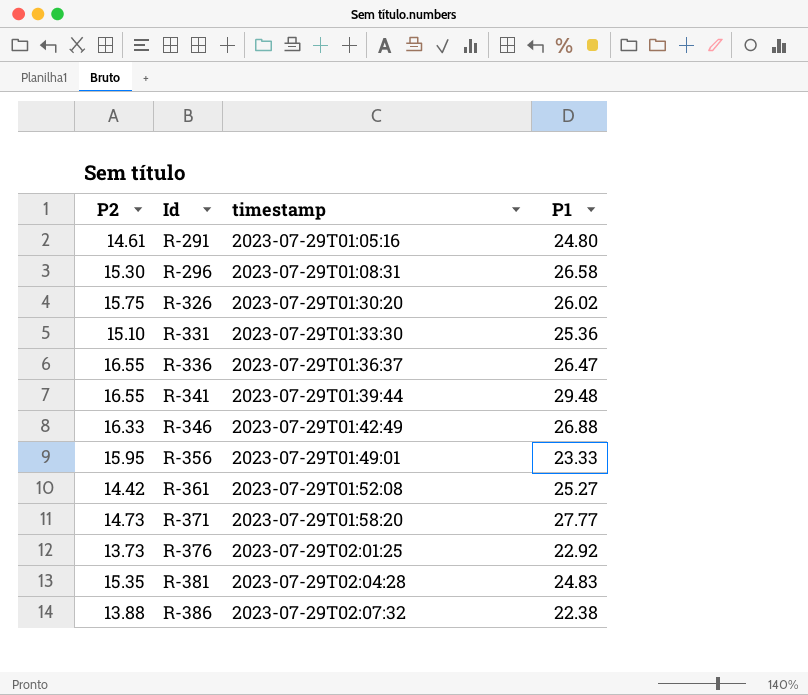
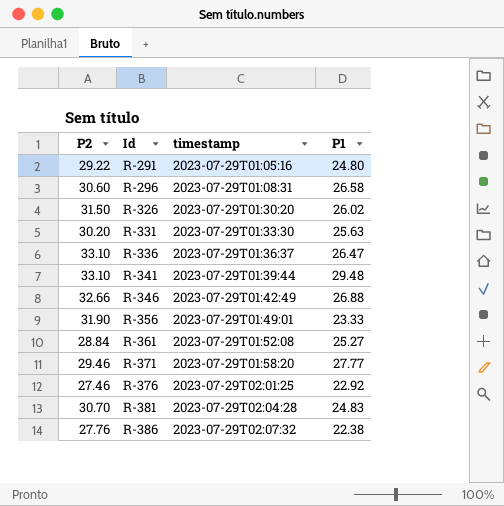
R-291 | P2: 14.61 -> 29.22
R-296 | P2: 15.30 -> 30.60
R-326 | P2: 15.75 -> 31.50
R-331 | P2: 15.10 -> 30.20
R-331 | P1: 25.36 -> 25.63
R-336 | P2: 16.55 -> 33.10
R-341 | P2: 16.55 -> 33.10
R-346 | P2: 16.33 -> 32.66
R-356 | P2: 15.95 -> 31.90
R-361 | P2: 14.42 -> 28.84
R-371 | P2: 14.73 -> 29.46
R-376 | P2: 13.73 -> 27.46
R-381 | P2: 15.35 -> 30.70
R-386 | P2: 13.88 -> 27.76

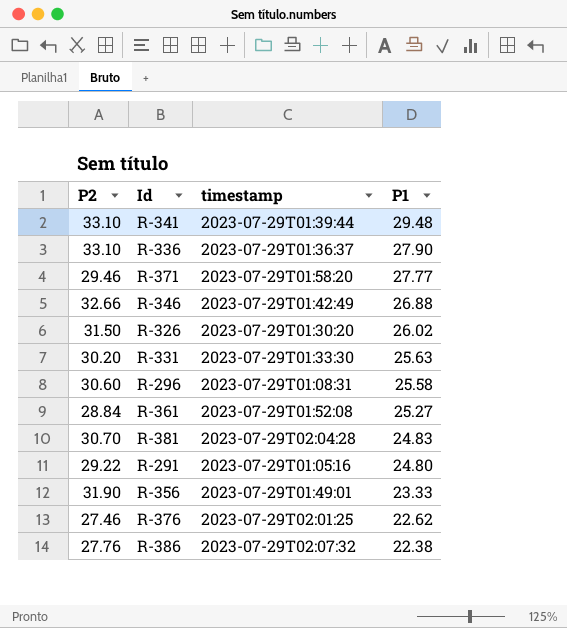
row order: Id ascending -> P1 descending
R-336 | P1: 26.47 -> 27.90
R-296 | P1: 26.58 -> 25.58
R-376 | P1: 22.92 -> 22.62

